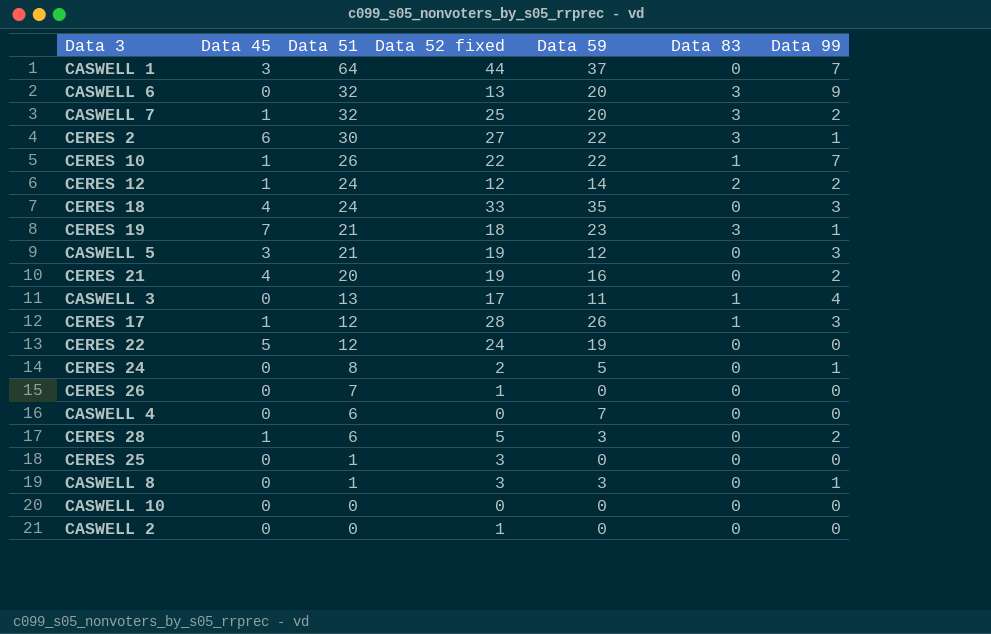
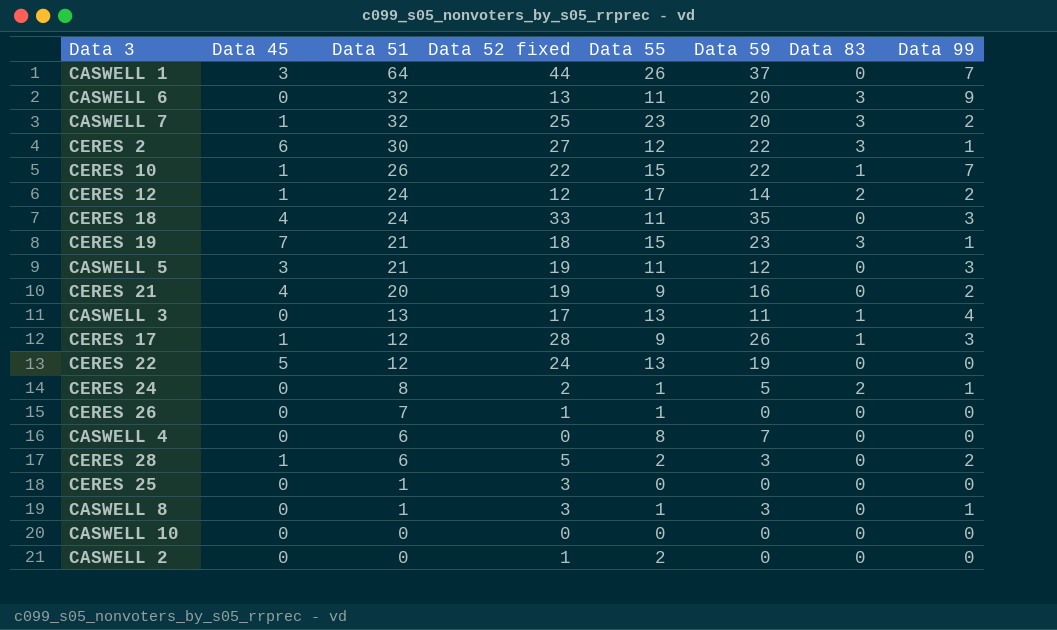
column Data 55 | position: none -> 5
CERES 24 | Data 83: 0 -> 2

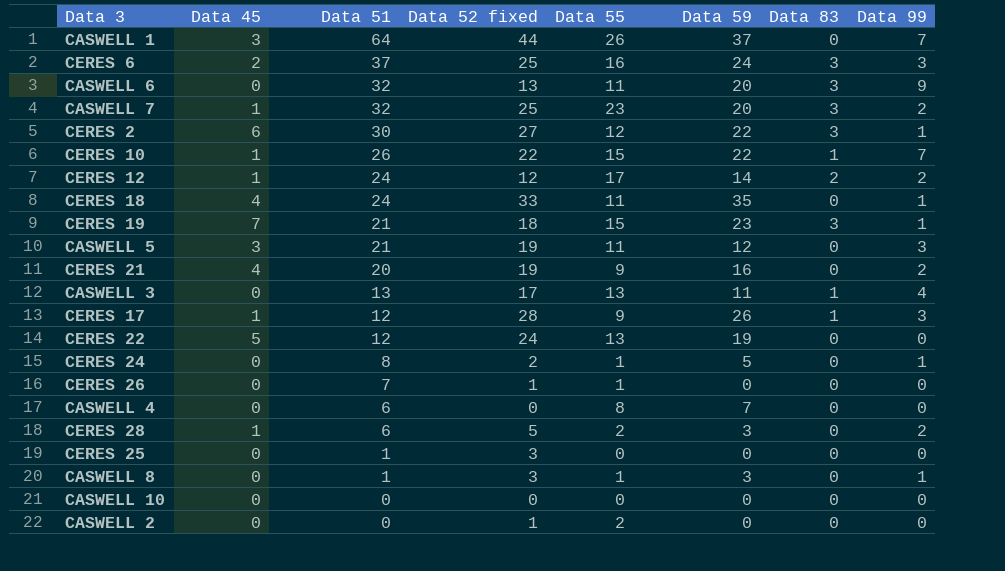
row CERES 6: none -> 2 | 37 | 25 | 16 | 24 | 3 | 3
CERES 18 | Data 99: 3 -> 1
CERES 24 | Data 83: 2 -> 0

